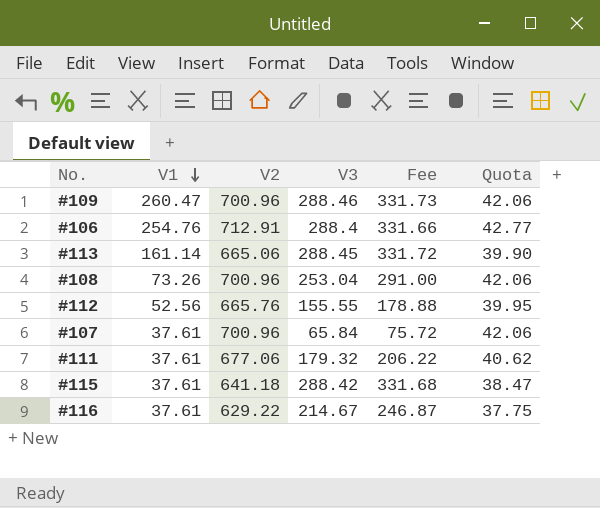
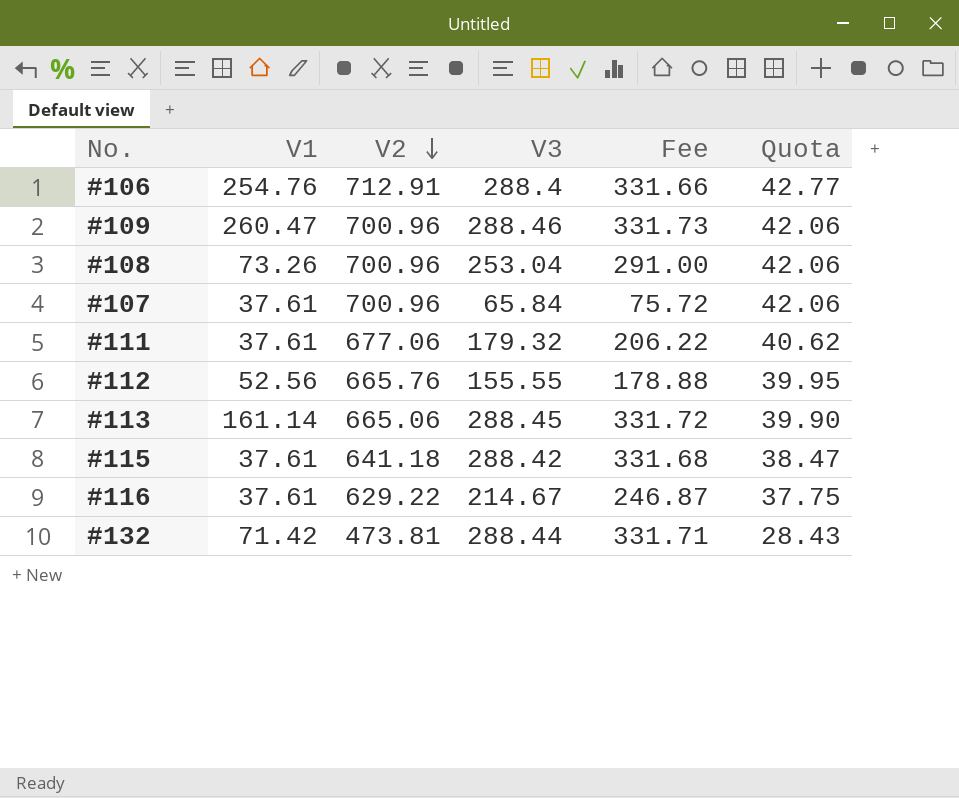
row order: V1 descending -> V2 descending
row #132: none -> 71.42 | 473.81 | 288.44 | 331.71 | 28.43

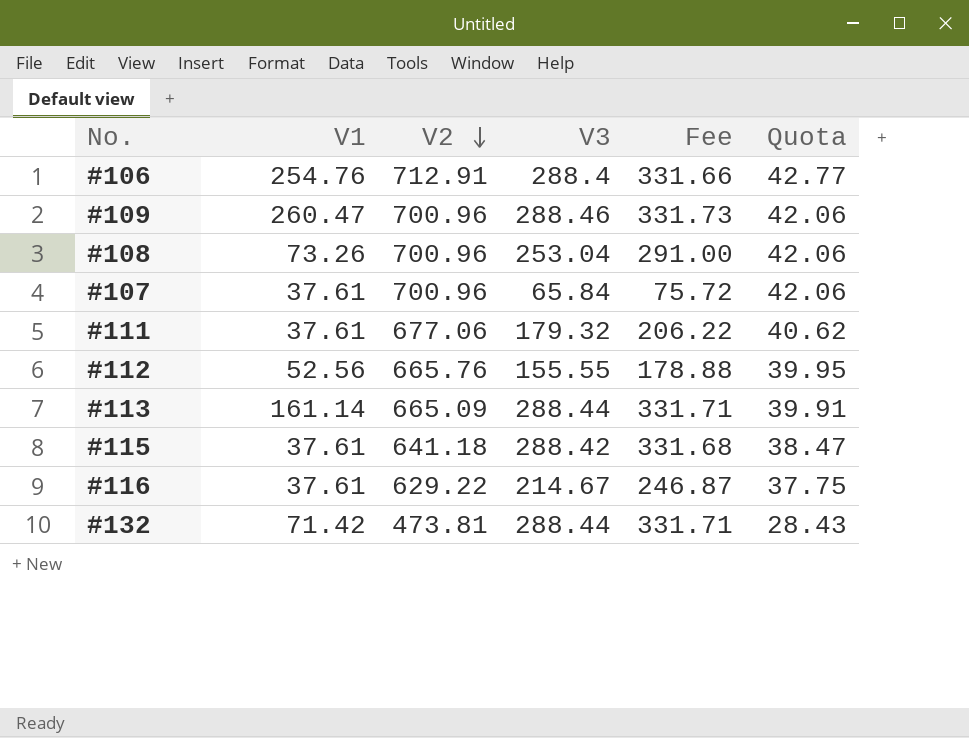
#113 | V2: 665.06 -> 665.09
#113 | V3: 288.45 -> 288.44
#113 | Fee: 331.72 -> 331.71
#113 | Quota: 39.90 -> 39.91

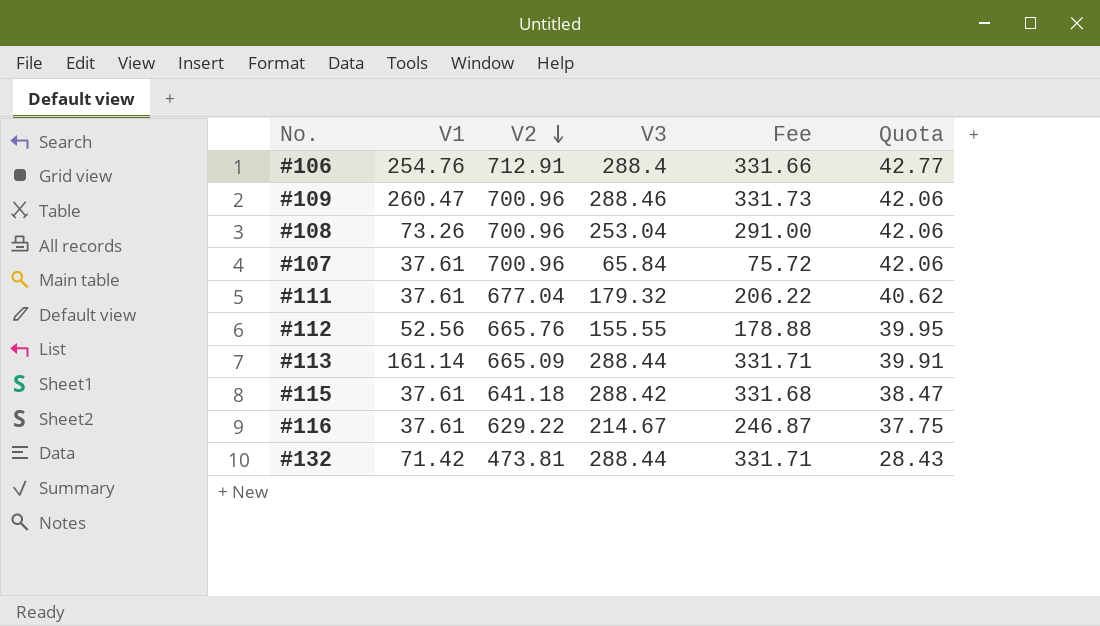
#111 | V2: 677.06 -> 677.04

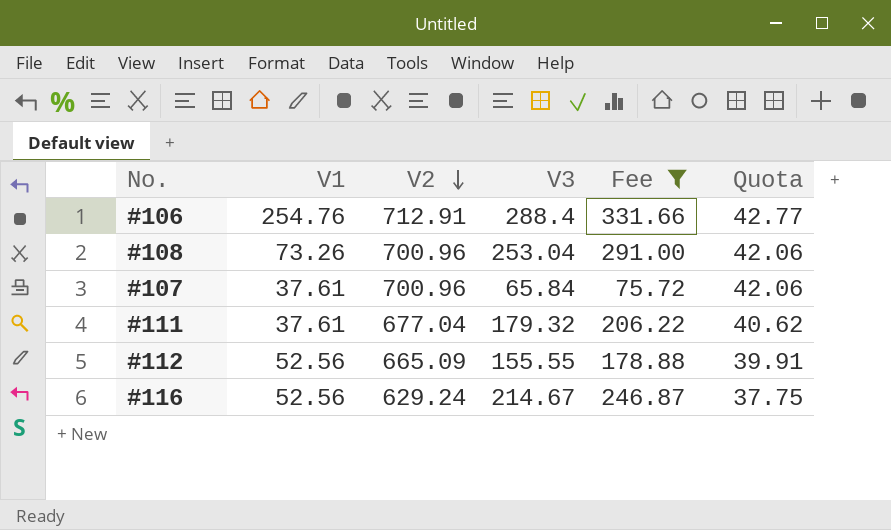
filter: none -> Fee <= 331.66
#112 | V2: 665.76 -> 665.09
#112 | Quota: 39.95 -> 39.91
#116 | V1: 37.61 -> 52.56
#116 | V2: 629.22 -> 629.24

